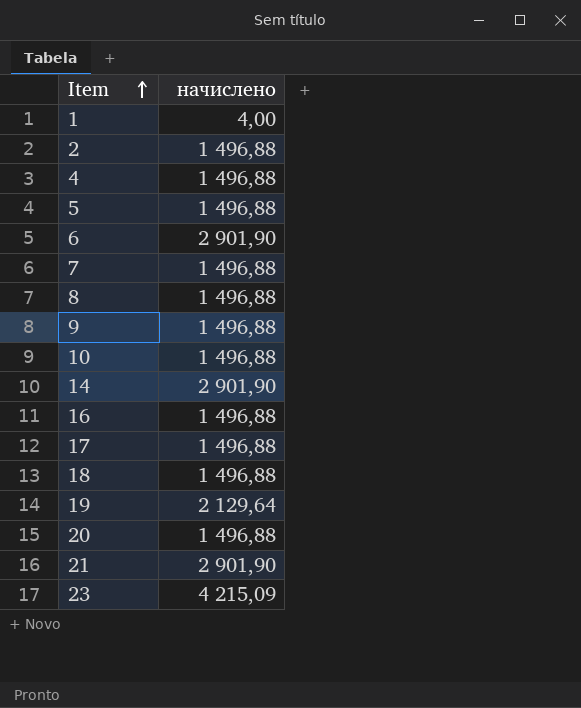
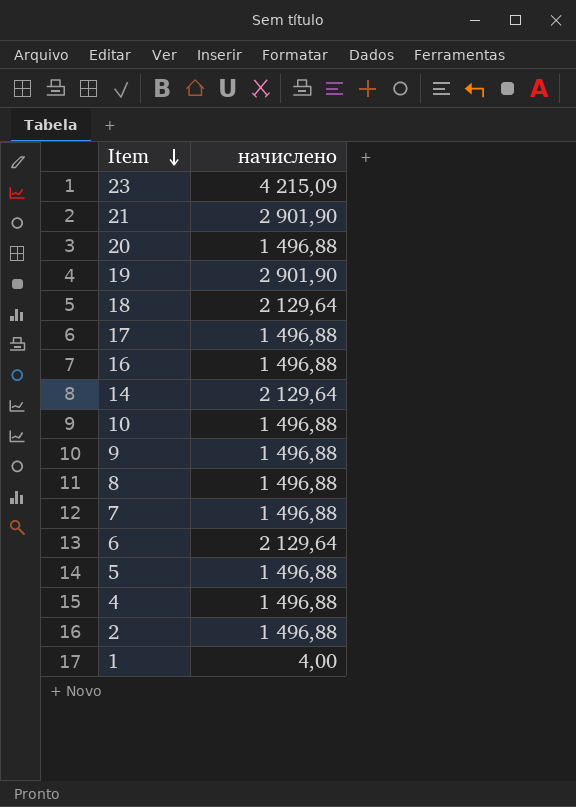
row order: Item ascending -> Item descending
19 | начислено: 2 129,64 -> 2 901,90
18 | начислено: 1 496,88 -> 2 129,64
14 | начислено: 2 901,90 -> 2 129,64
6 | начислено: 2 901,90 -> 2 129,64

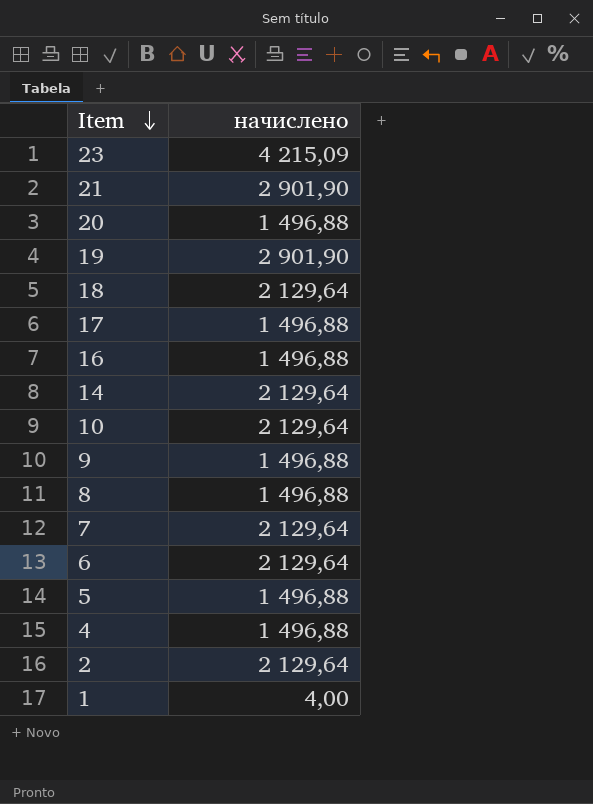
10 | начислено: 1 496,88 -> 2 129,64
7 | начислено: 1 496,88 -> 2 129,64
2 | начислено: 1 496,88 -> 2 129,64

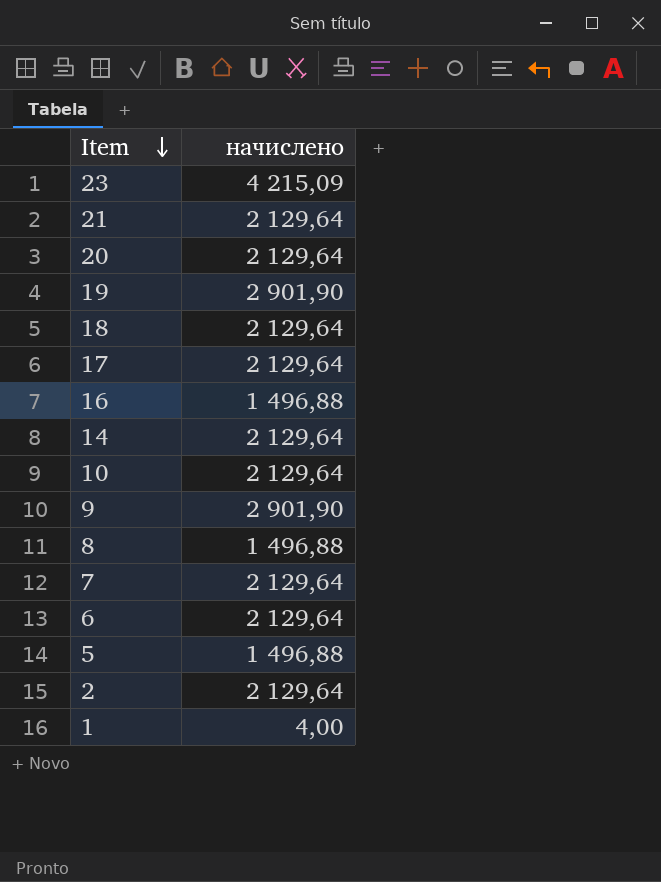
row 4: 1 496,88 -> none
21 | начислено: 2 901,90 -> 2 129,64
20 | начислено: 1 496,88 -> 2 129,64
17 | начислено: 1 496,88 -> 2 129,64
9 | начислено: 1 496,88 -> 2 901,90

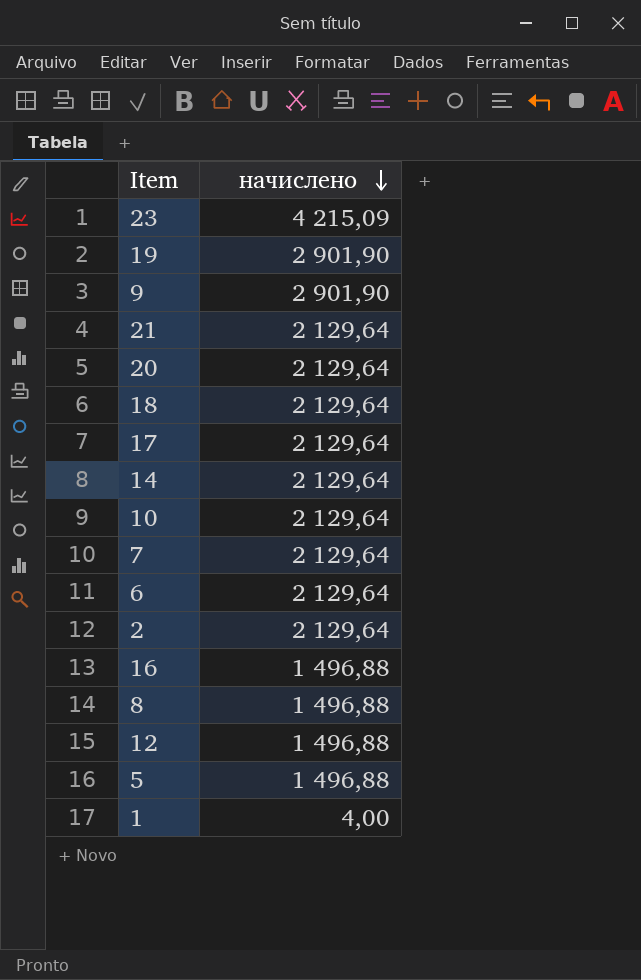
row order: Item descending -> начислено descending
row 12: none -> 1 496,88

